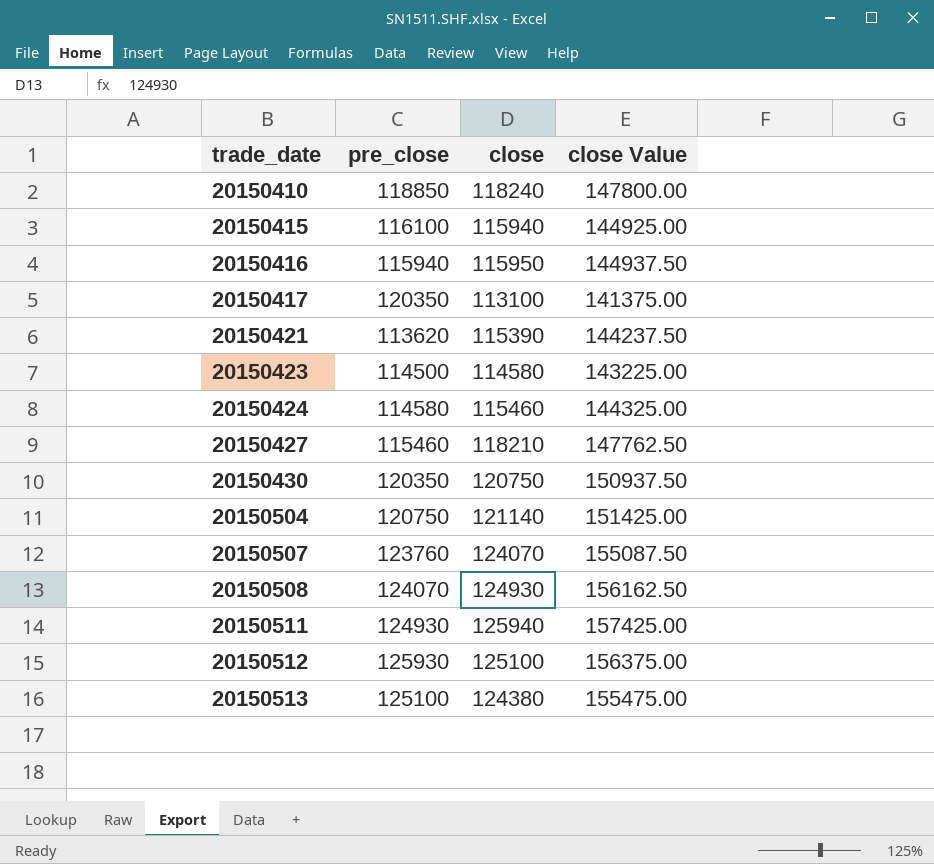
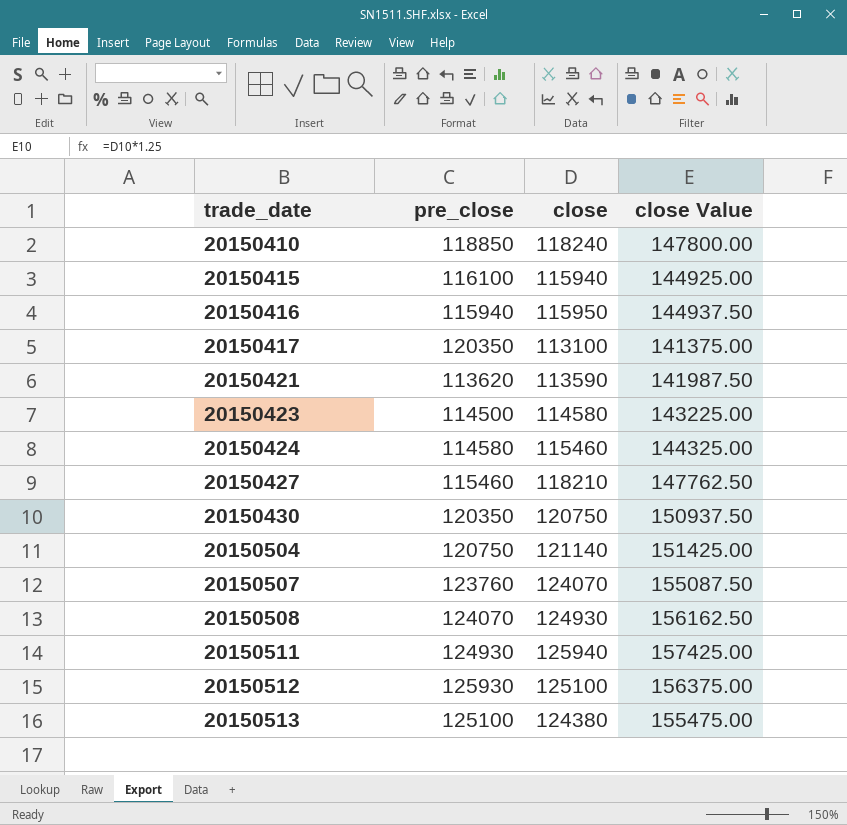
20150421 | close: 115390 -> 113590
20150421 | close Value: 144237.50 -> 141987.50

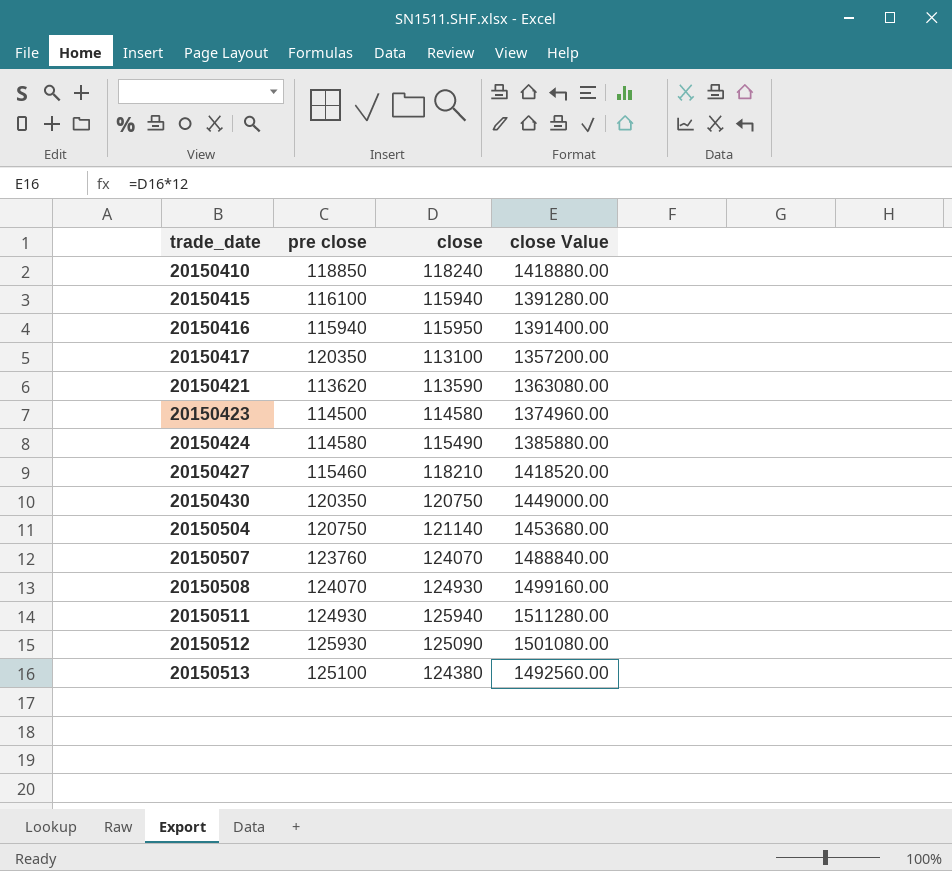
column name: pre_close -> pre close
column close Value | formula: [close] * 1.25 -> [close] * 12
20150424 | close: 115460 -> 115490
20150512 | close: 125100 -> 125090

